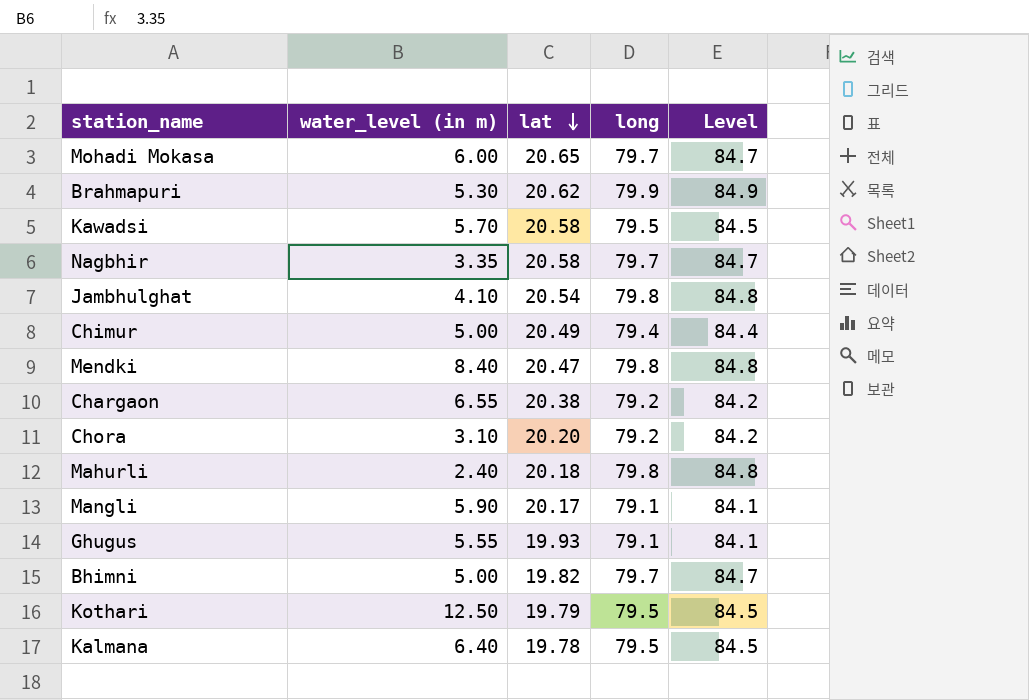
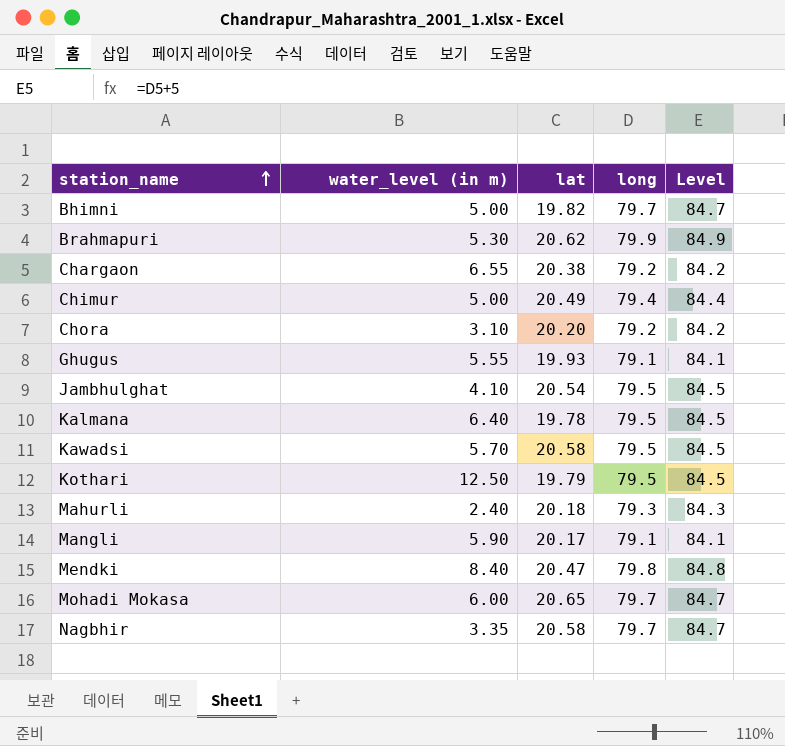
row order: lat descending -> station_name ascending
Jambhulghat | long: 79.8 -> 79.5
Jambhulghat | Level: 84.8 -> 84.5
Mahurli | long: 79.8 -> 79.3
Mahurli | Level: 84.8 -> 84.3

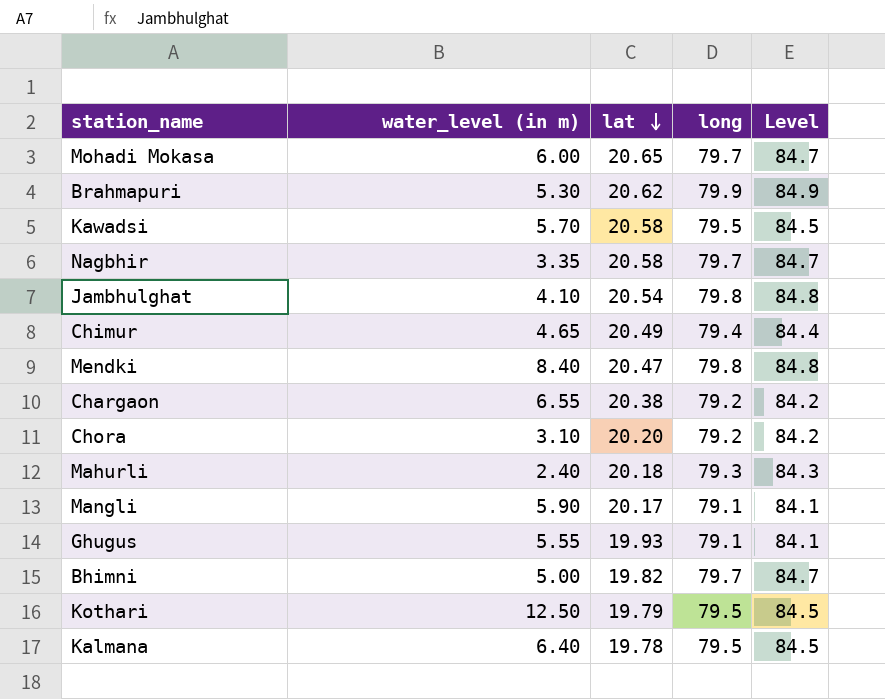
row order: station_name ascending -> lat descending
Jambhulghat | long: 79.5 -> 79.8
Jambhulghat | Level: 84.5 -> 84.8
Chimur | water_level (in m): 5.00 -> 4.65

